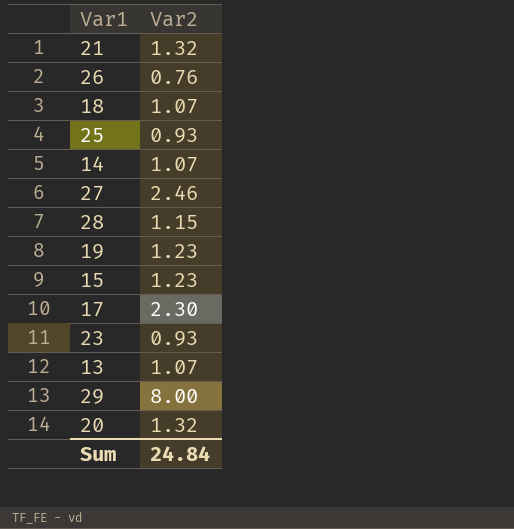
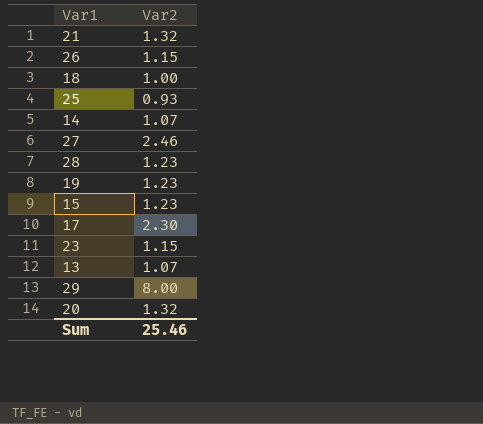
26 | Var2: 0.76 -> 1.15
18 | Var2: 1.07 -> 1.00
28 | Var2: 1.15 -> 1.23
23 | Var2: 0.93 -> 1.15
Sum | Var2: 24.84 -> 25.46

